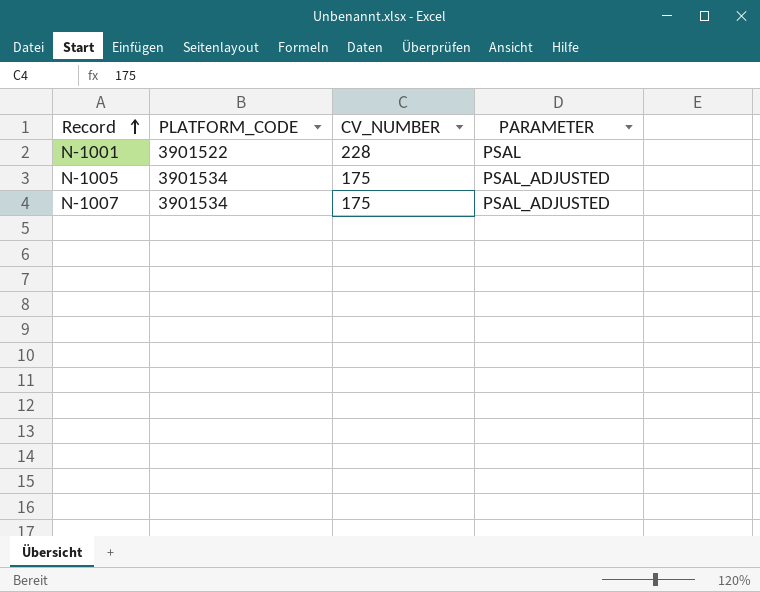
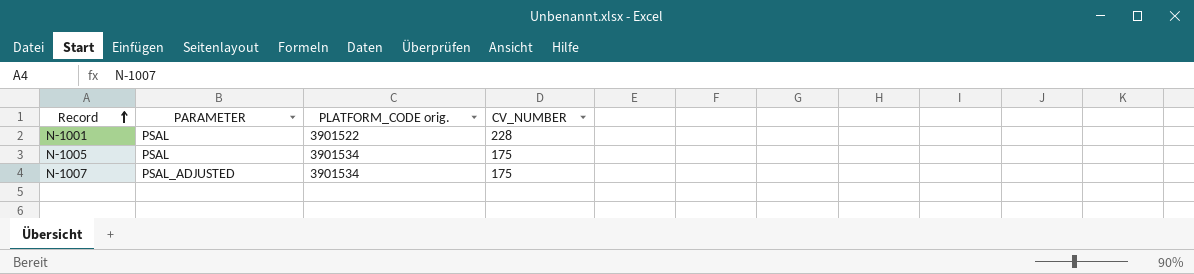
column PARAMETER | position: 4 -> 2
column name: PLATFORM_CODE -> PLATFORM_CODE orig.
N-1005 | PARAMETER: PSAL_ADJUSTED -> PSAL

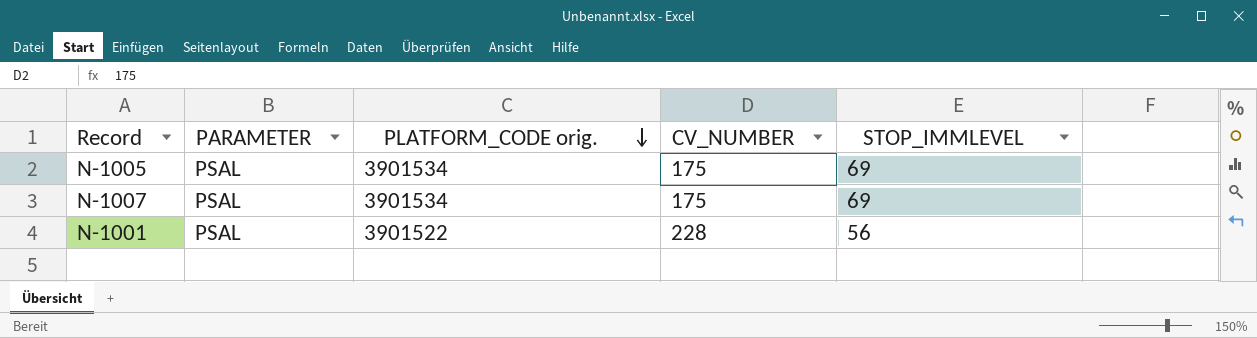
row order: Record ascending -> PLATFORM_CODE orig. descending
column STOP_IMMLEVEL | position: none -> 5
N-1007 | PARAMETER: PSAL_ADJUSTED -> PSAL

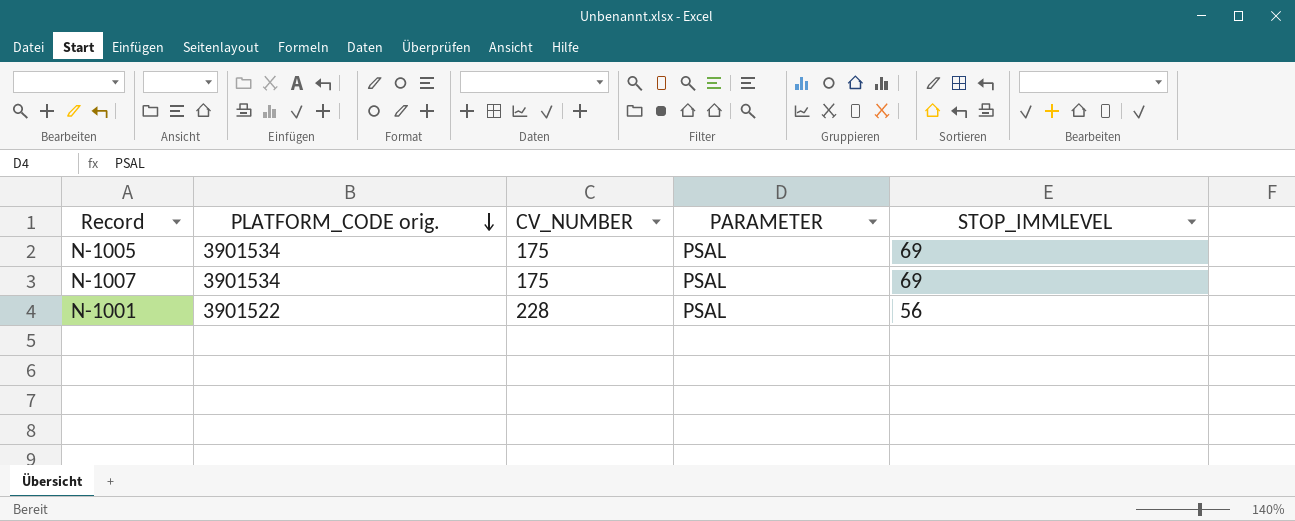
column PARAMETER | position: 2 -> 4

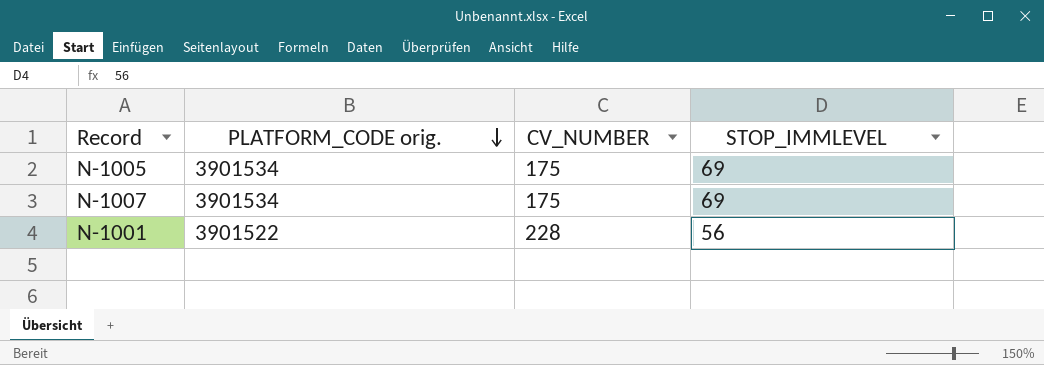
column PARAMETER | position: 4 -> none

